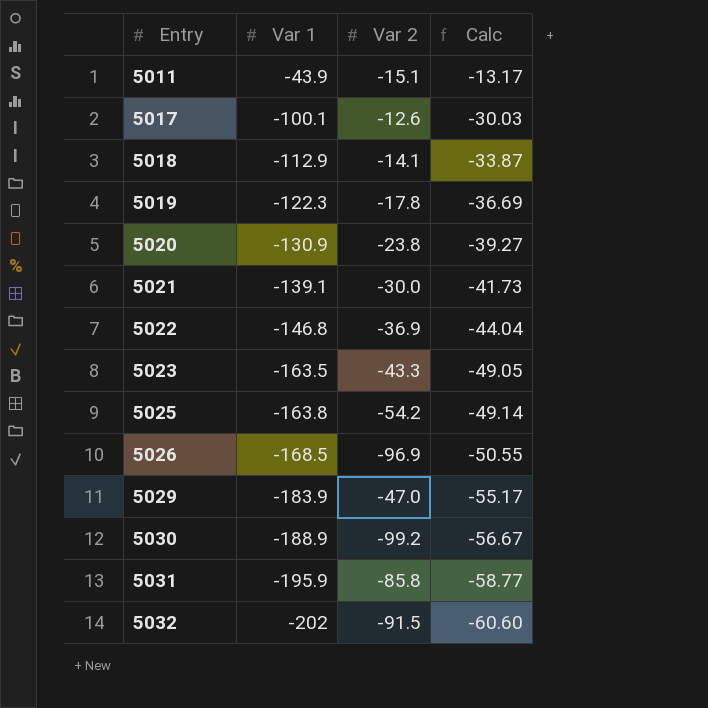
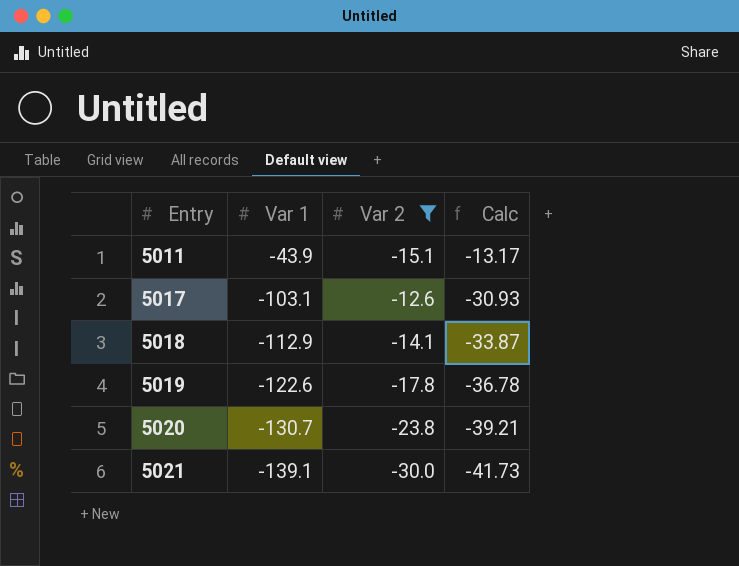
filter: none -> Var 2 >= -30.0
5017 | Var 1: -100.1 -> -103.1
5017 | Calc: -30.03 -> -30.93
5019 | Var 1: -122.3 -> -122.6
5019 | Calc: -36.69 -> -36.78
5020 | Var 1: -130.9 -> -130.7
5020 | Calc: -39.27 -> -39.21

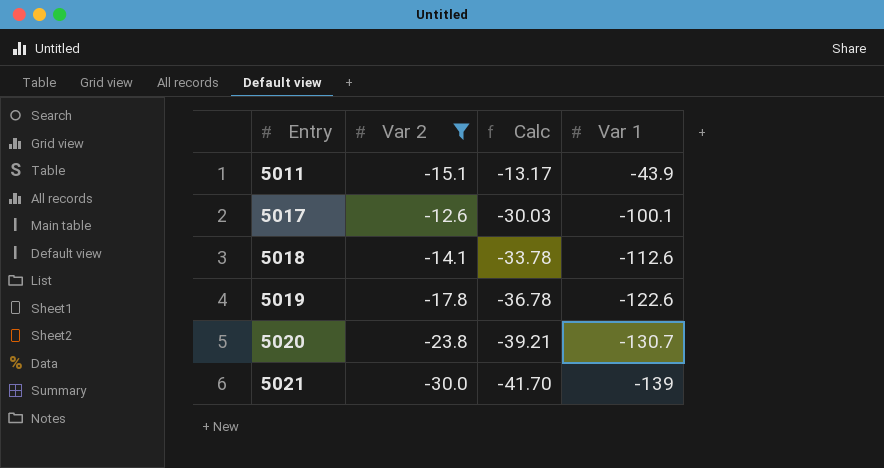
column Var 1 | position: 2 -> 4
5017 | Calc: -30.93 -> -30.03
5017 | Var 1: -103.1 -> -100.1
5018 | Calc: -33.87 -> -33.78
5018 | Var 1: -112.9 -> -112.6
5021 | Calc: -41.73 -> -41.70
5021 | Var 1: -139.1 -> -139

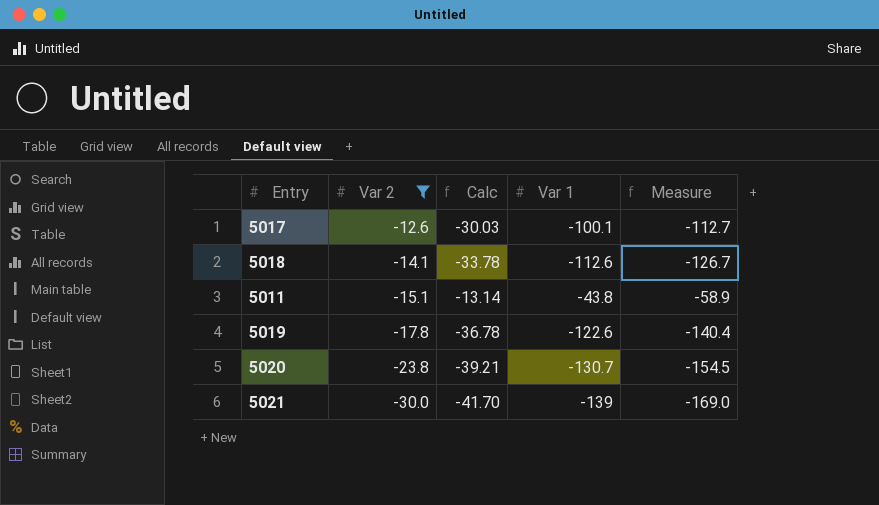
row order: Entry ascending -> Var 2 descending
column Measure | formula: none -> [Var 2] + [Var 1]
5011 | Calc: -13.17 -> -13.14
5011 | Var 1: -43.9 -> -43.8

